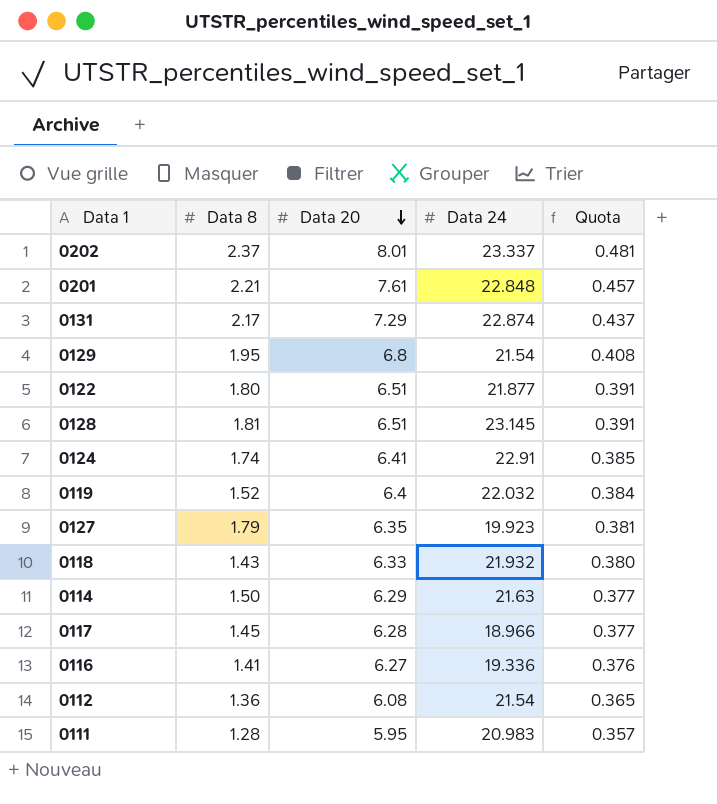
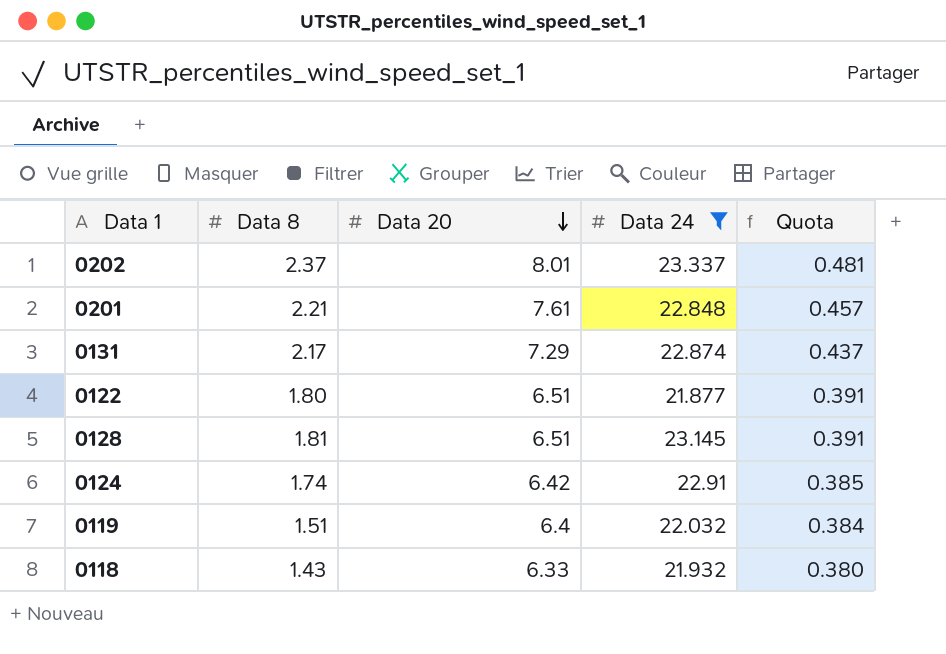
filter: none -> Data 24 >= 21.877
0124 | Data 20: 6.41 -> 6.42
0119 | Data 8: 1.52 -> 1.51

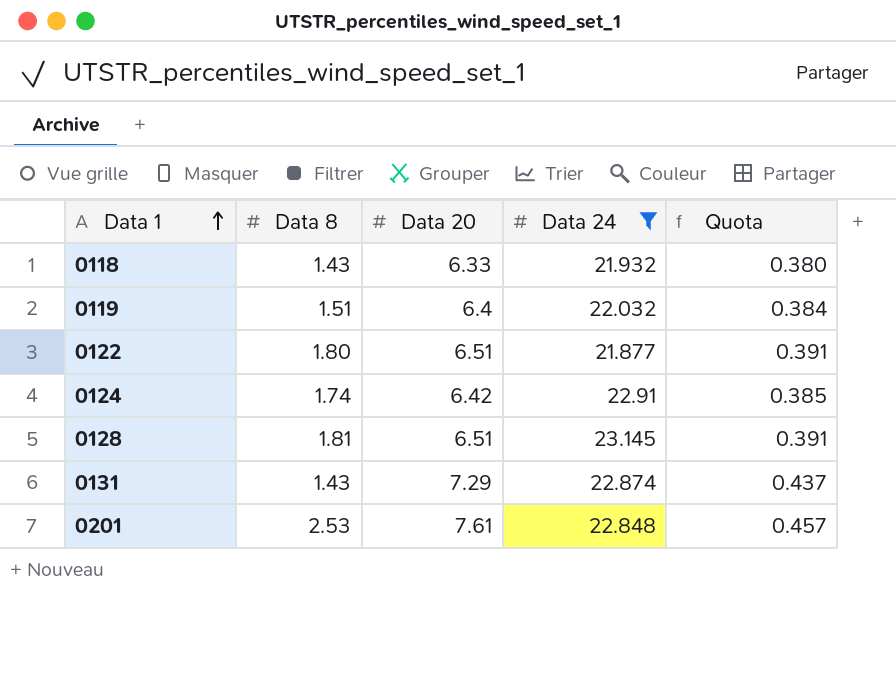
row order: Data 20 descending -> Data 1 ascending
row 0202: 2.37 | 8.01 | 23.337 | 0.481 -> none
0131 | Data 8: 2.17 -> 1.43
0201 | Data 8: 2.21 -> 2.53

